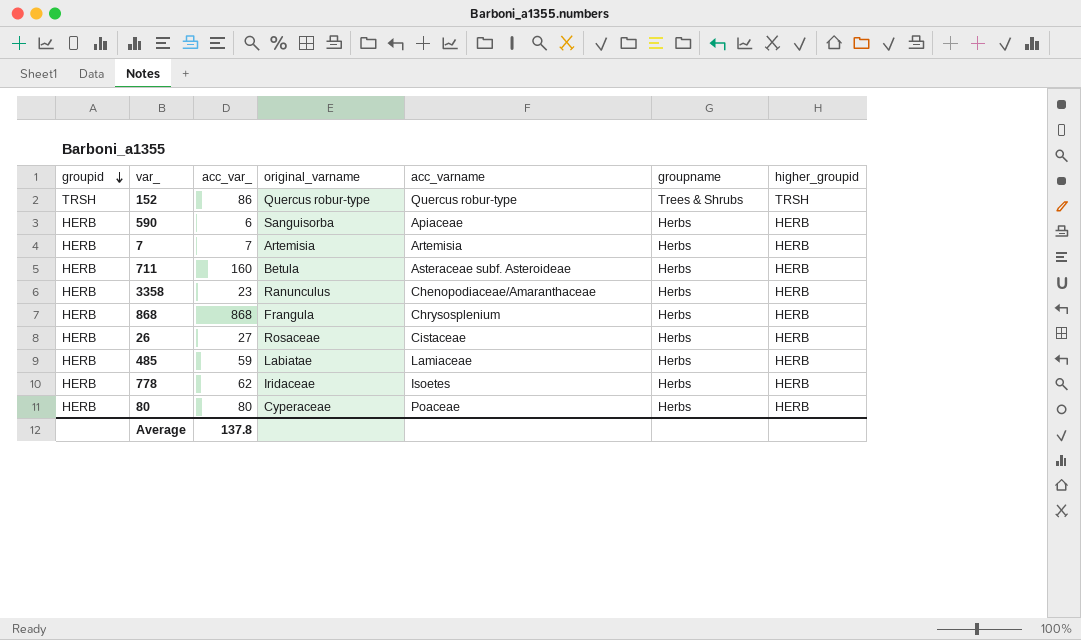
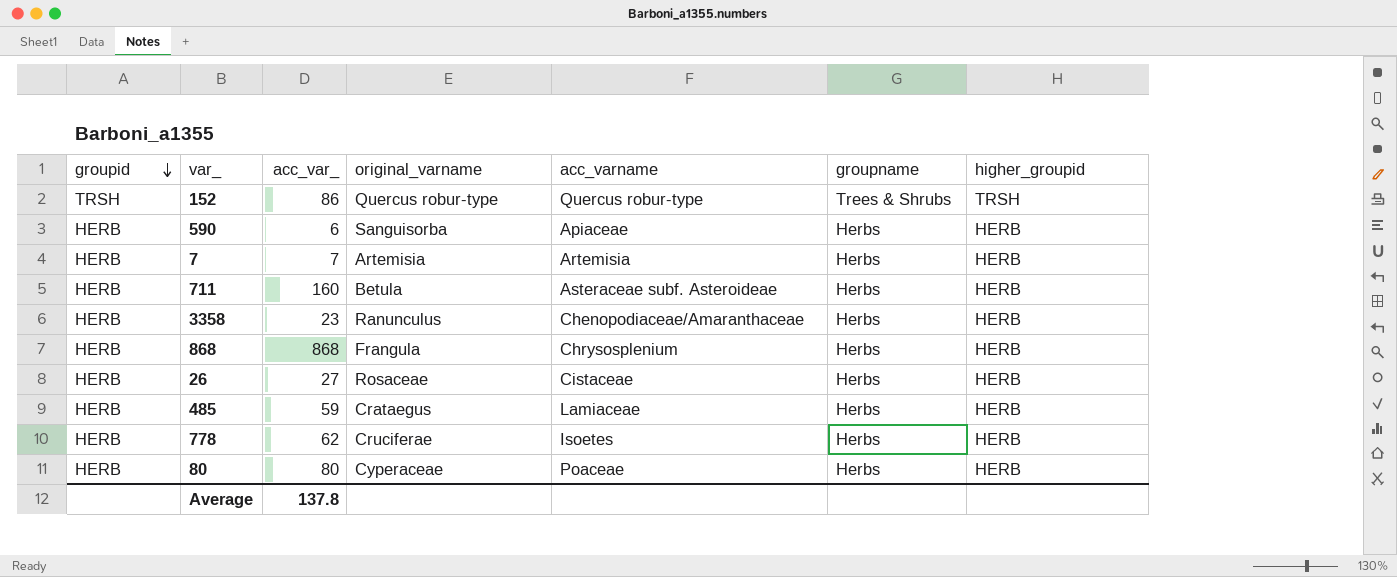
485 | original_varname: Labiatae -> Crataegus
778 | original_varname: Iridaceae -> Cruciferae

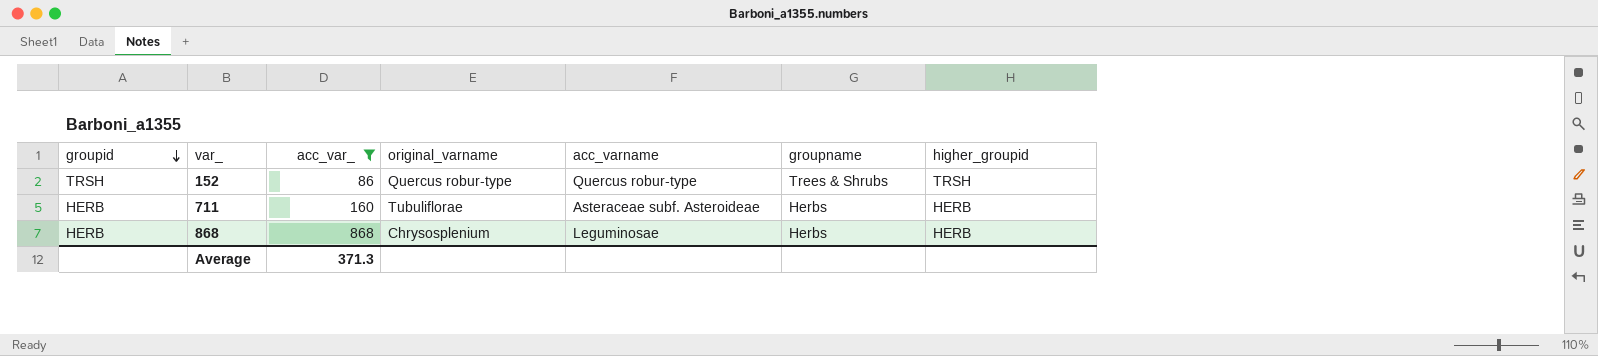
filter: none -> acc_var_ >= 86
711 | original_varname: Betula -> Tubuliflorae
868 | original_varname: Frangula -> Chrysosplenium
868 | acc_varname: Chrysosplenium -> Leguminosae
Average | acc_var_: 137.8 -> 371.3

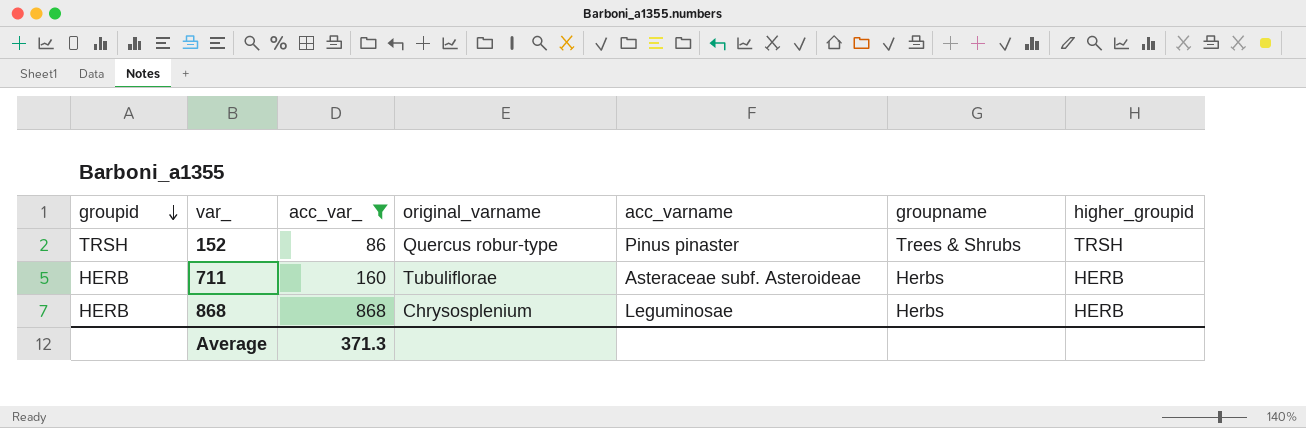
152 | acc_varname: Quercus robur-type -> Pinus pinaster

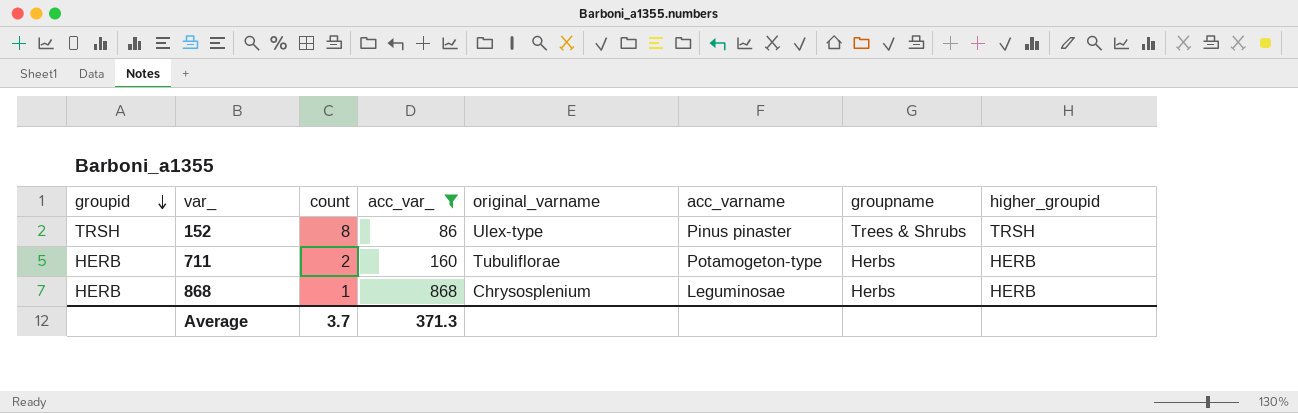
column count | position: none -> 3
152 | original_varname: Quercus robur-type -> Ulex-type
711 | acc_varname: Asteraceae subf. Asteroideae -> Potamogeton-type

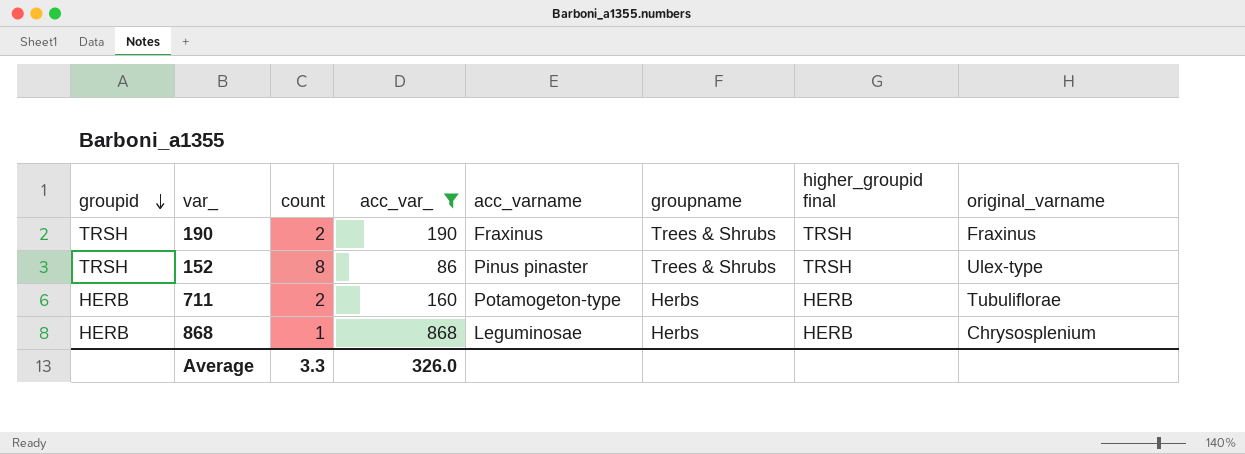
column name: higher_groupid -> higher_groupid final
column original_varname | position: 5 -> 8
row 190: none -> TRSH | 2 | 190 | Fraxinus | Trees & Shrubs | TRSH | Fraxinus
Average | count: 3.7 -> 3.3
Average | acc_var_: 371.3 -> 326.0

